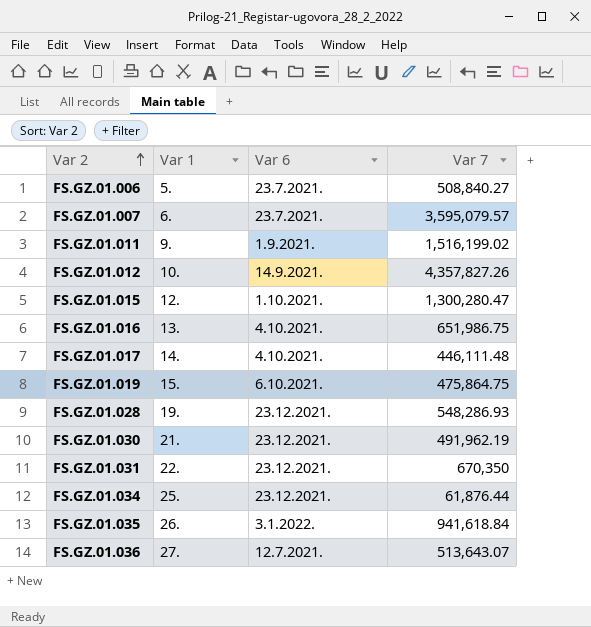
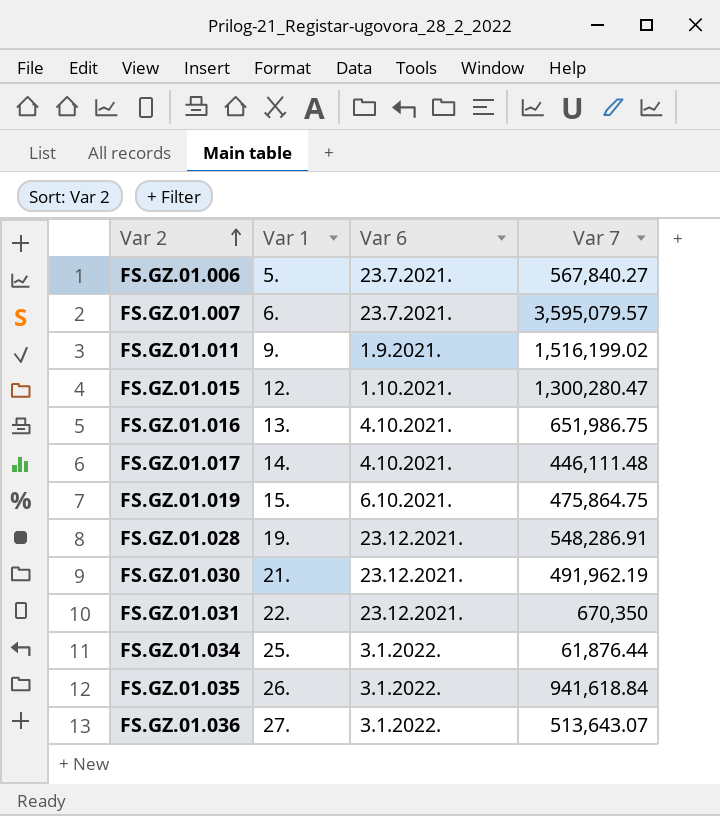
row FS.GZ.01.012: 10. | 14.9.2021. | 4,357,827.26 -> none
FS.GZ.01.006 | Var 7: 508,840.27 -> 567,840.27
FS.GZ.01.028 | Var 7: 548,286.93 -> 548,286.91
FS.GZ.01.034 | Var 6: 23.12.2021. -> 3.1.2022.
FS.GZ.01.036 | Var 6: 12.7.2021. -> 3.1.2022.

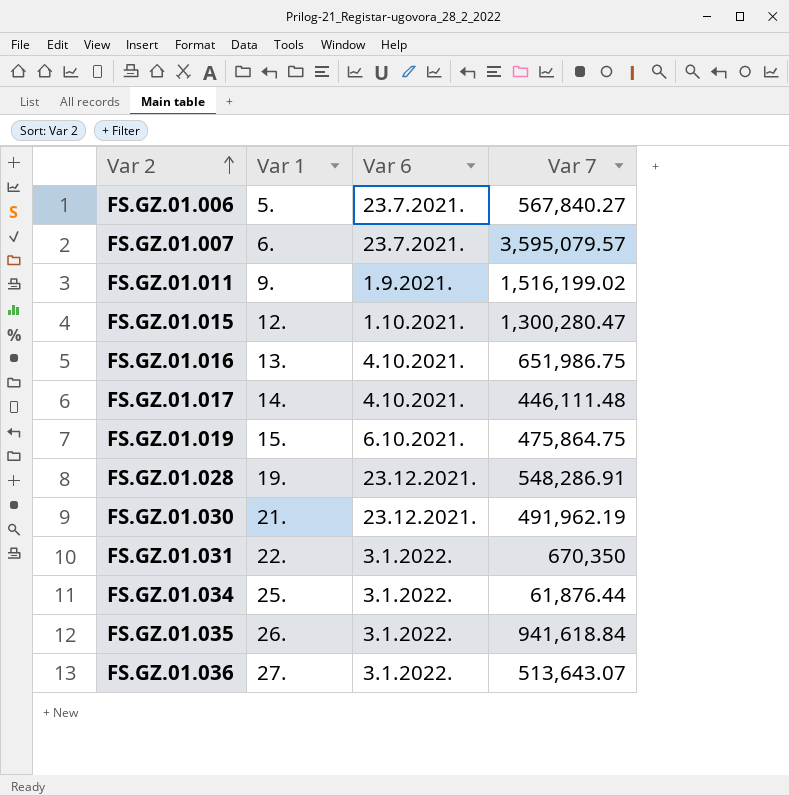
FS.GZ.01.031 | Var 6: 23.12.2021. -> 3.1.2022.

